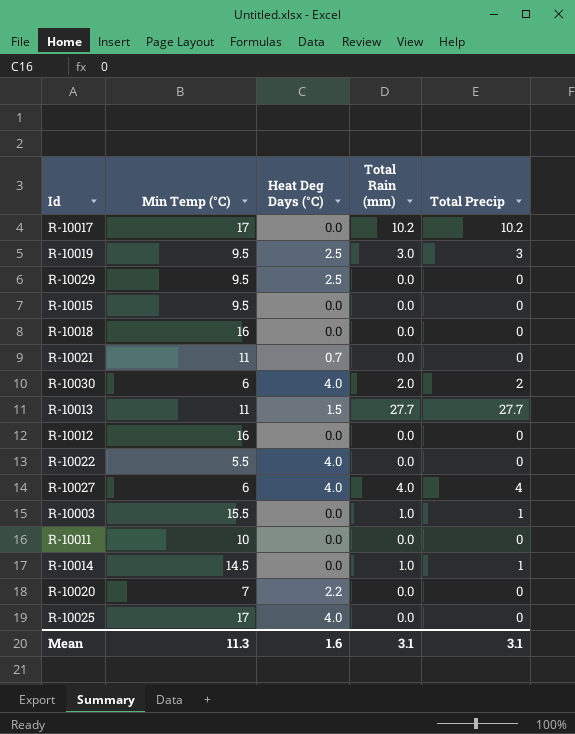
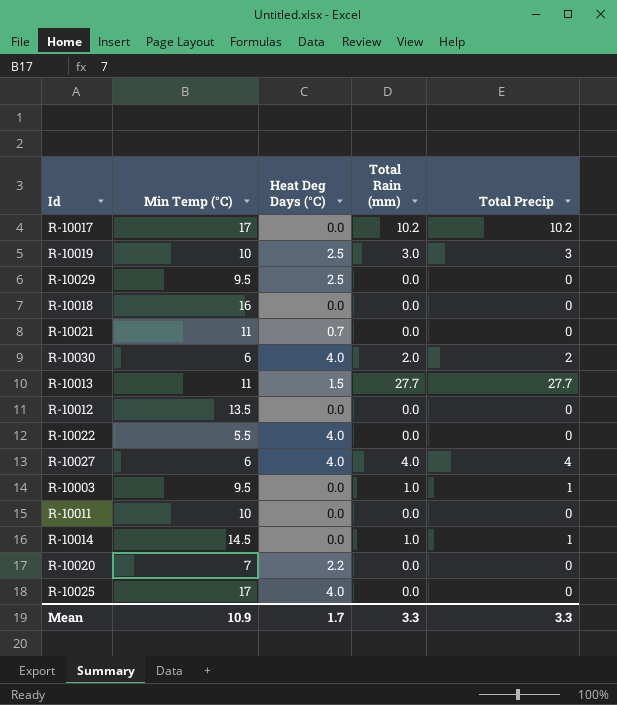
row R-10015: 9.5 | 0.0 | 0.0 | 0 -> none
R-10019 | Min Temp (°C): 9.5 -> 10
R-10012 | Min Temp (°C): 16 -> 13.5
R-10003 | Min Temp (°C): 15.5 -> 9.5
Mean | Min Temp (°C): 11.3 -> 10.9
Mean | Heat Deg Days (°C): 1.6 -> 1.7
Mean | Total Rain (mm): 3.1 -> 3.3
Mean | Total Precip: 3.1 -> 3.3

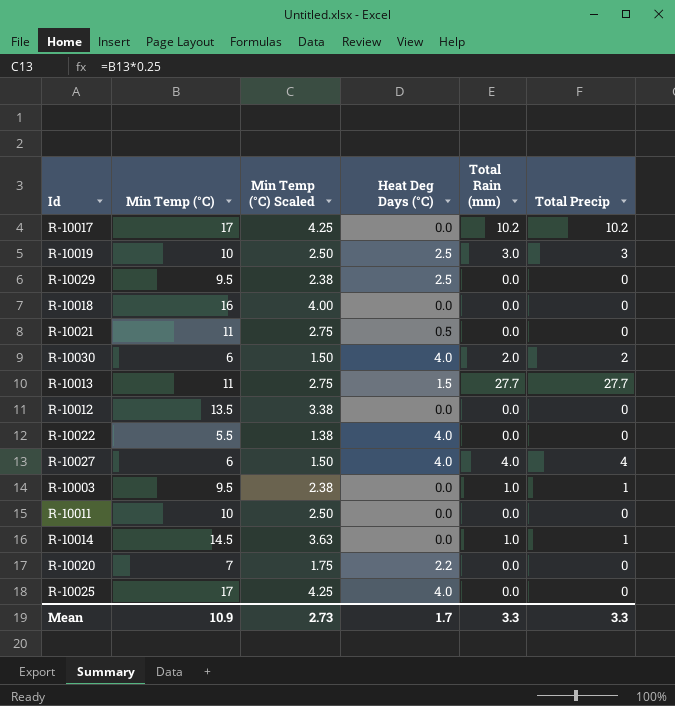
column Min Temp (°C) Scaled | formula: none -> [Min Temp (°C)] * 0.25
R-10021 | Heat Deg Days (°C): 0.7 -> 0.5

